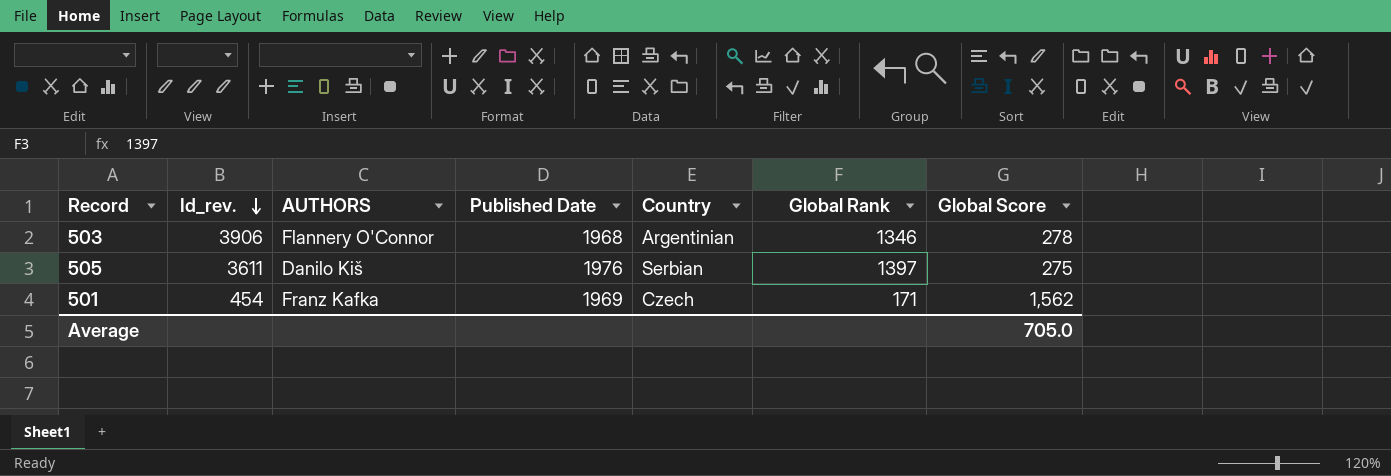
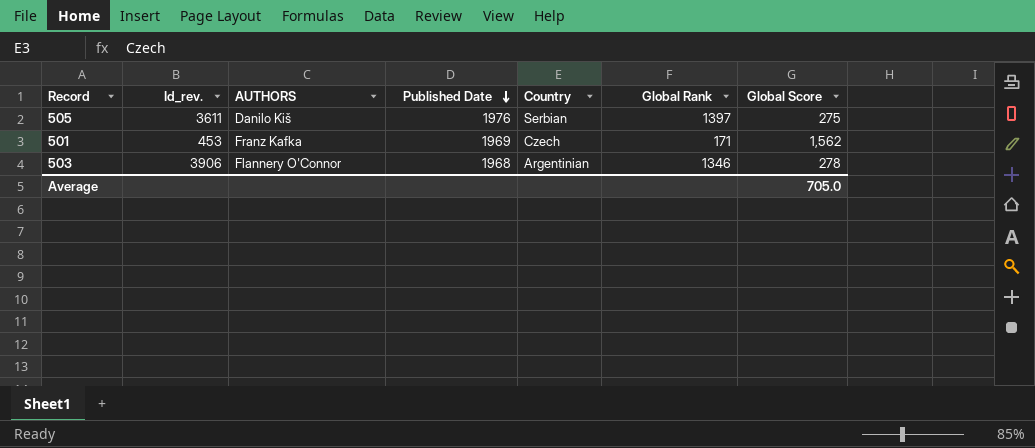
row order: Id_rev. descending -> Published Date descending
501 | Id_rev.: 454 -> 453

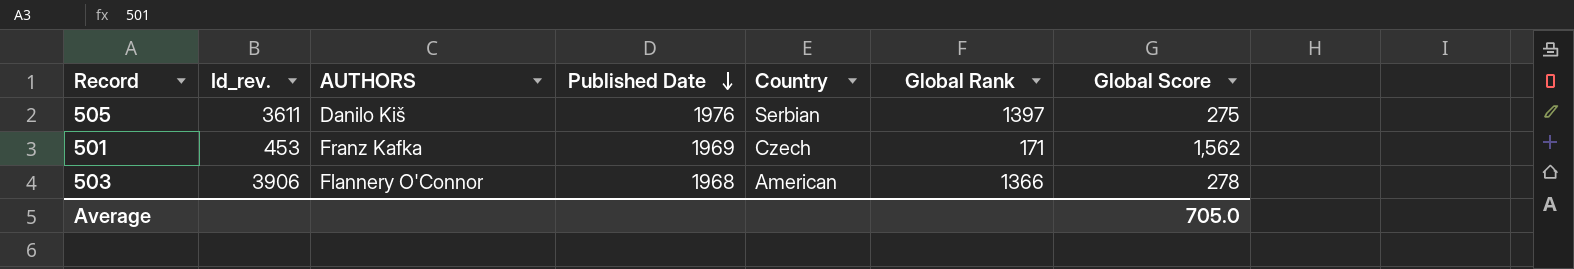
503 | Country: Argentinian -> American
503 | Global Rank: 1346 -> 1366

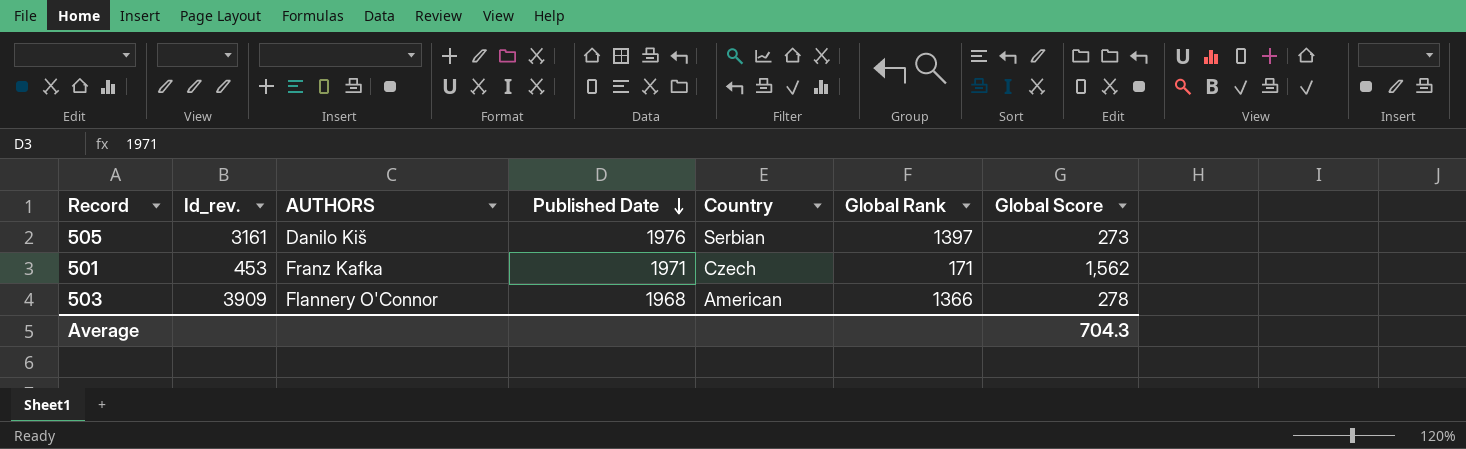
505 | Id_rev.: 3611 -> 3161
505 | Global Score: 275 -> 273
501 | Published Date: 1969 -> 1971
503 | Id_rev.: 3906 -> 3909
Average | Global Score: 705.0 -> 704.3

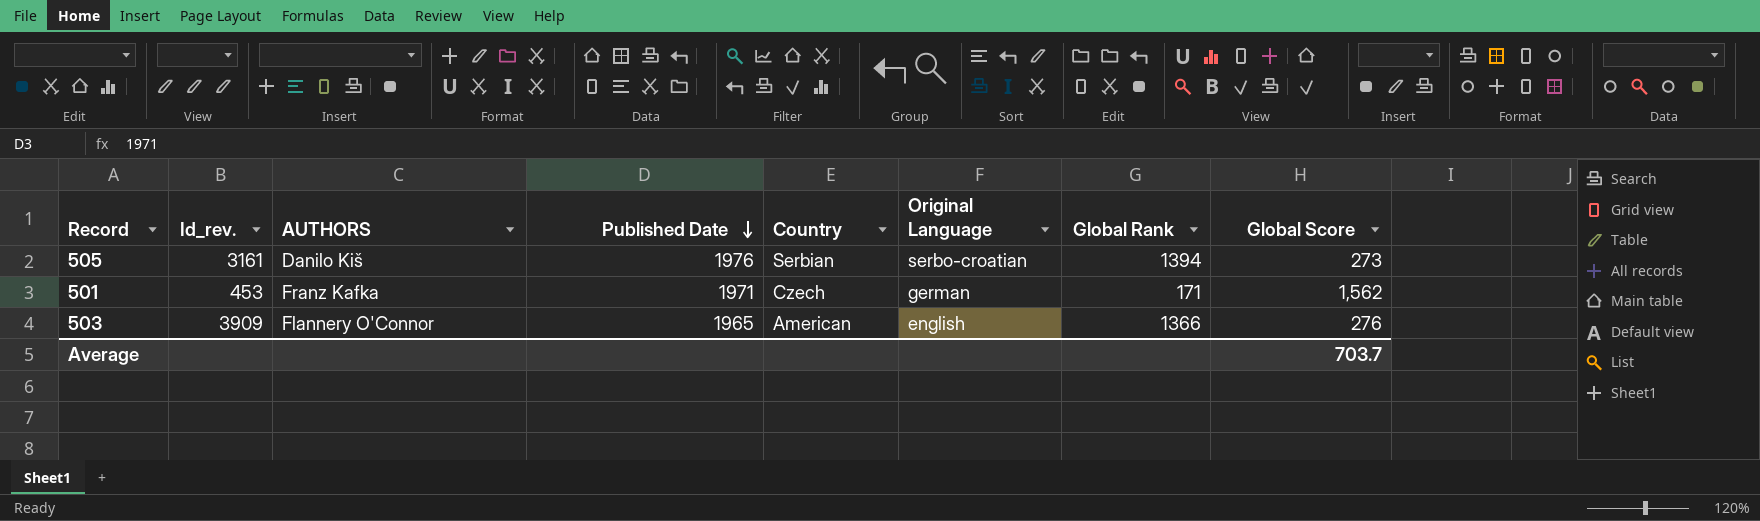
column Original Language | position: none -> 6
505 | Global Rank: 1397 -> 1394
503 | Published Date: 1968 -> 1965
503 | Global Score: 278 -> 276
Average | Global Score: 704.3 -> 703.7

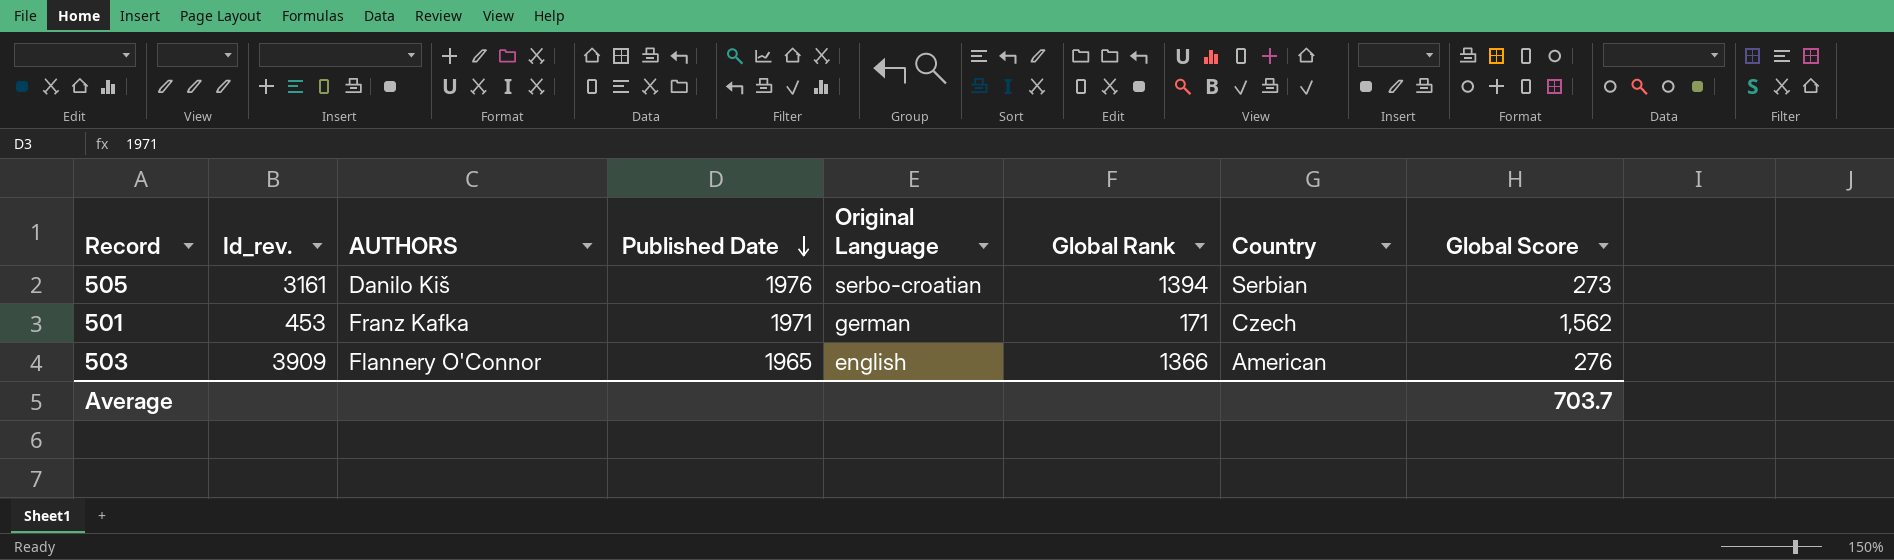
column Country | position: 5 -> 7

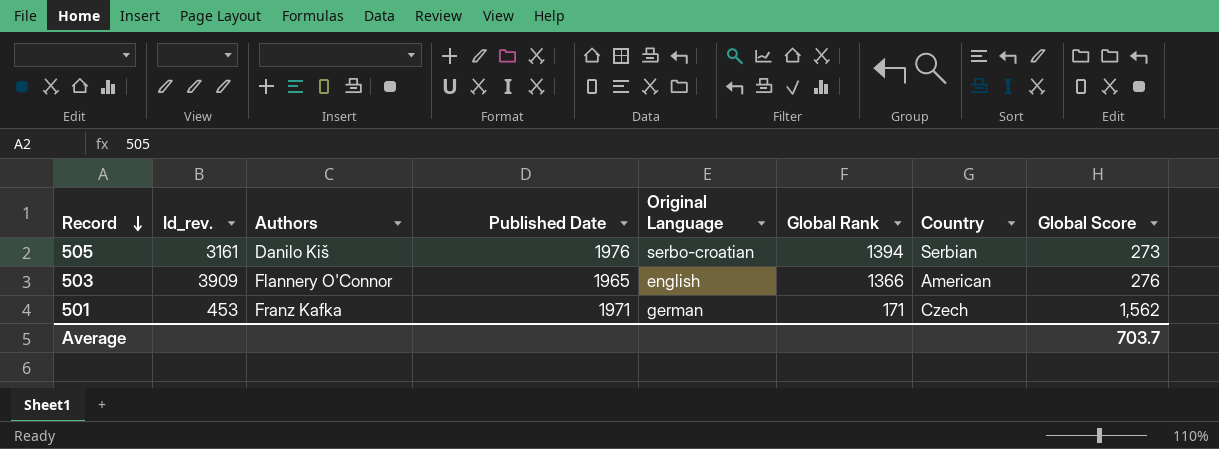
row order: Published Date descending -> Record descending
column name: AUTHORS -> Authors

